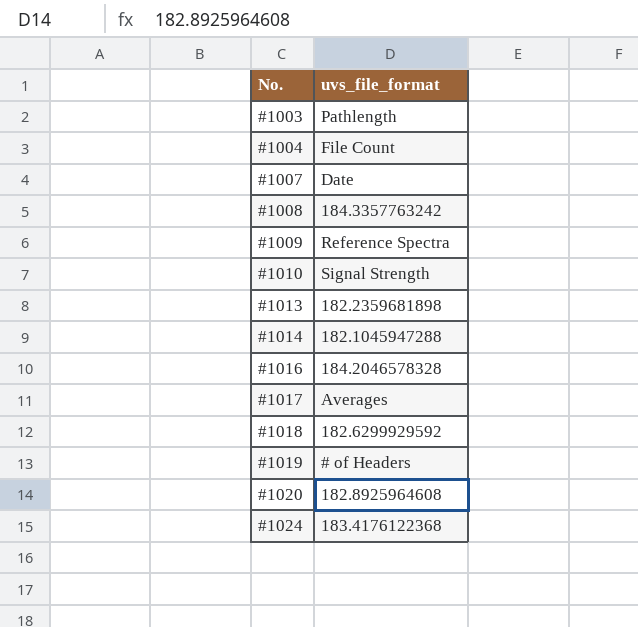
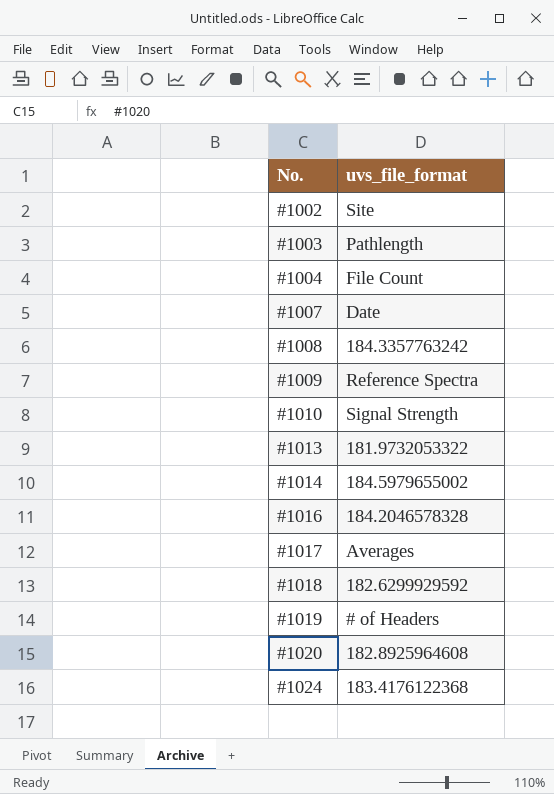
row #1002: none -> Site
#1013 | uvs_file_format: 182.2359681898 -> 181.9732053322
#1014 | uvs_file_format: 182.1045947288 -> 184.5979655002

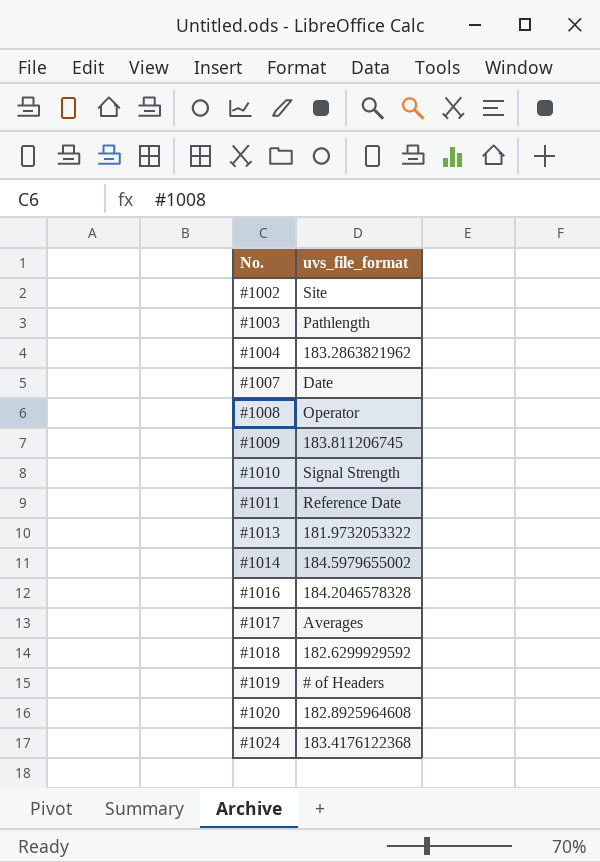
#1004 | uvs_file_format: File Count -> 183.2863821962
#1008 | uvs_file_format: 184.3357763242 -> Operator
#1009 | uvs_file_format: Reference Spectra -> 183.811206745
row #1011: none -> Reference Date

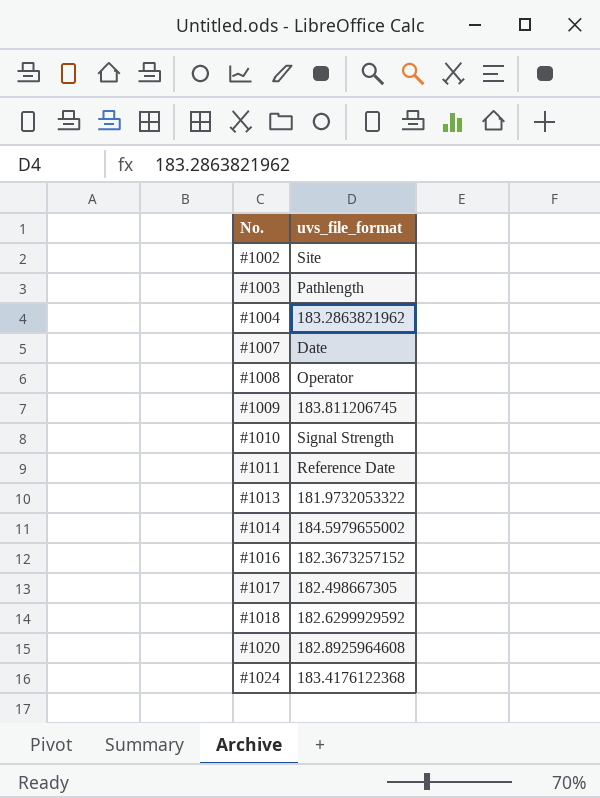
row #1019: # of Headers -> none
#1016 | uvs_file_format: 184.2046578328 -> 182.3673257152
#1017 | uvs_file_format: Averages -> 182.498667305

